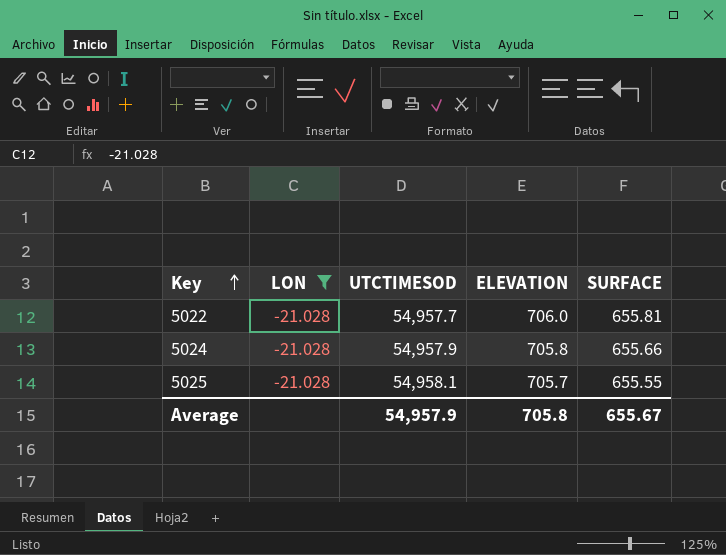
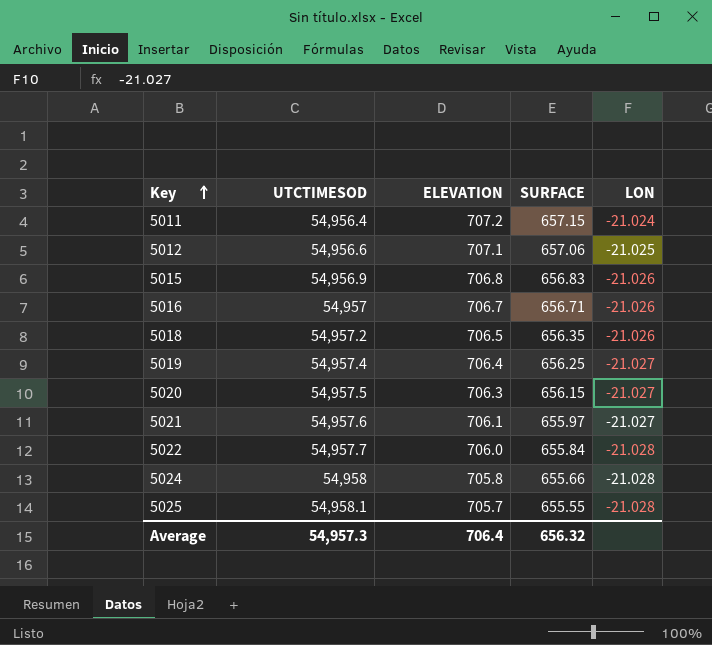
filter: LON = -21.028 -> none
column LON | position: 2 -> 5
5022 | SURFACE: 655.81 -> 655.84
5024 | UTCTIMESOD: 54,957.9 -> 54,958
Average | UTCTIMESOD: 54,957.9 -> 54,957.3
Average | ELEVATION: 705.8 -> 706.4
Average | SURFACE: 655.67 -> 656.32

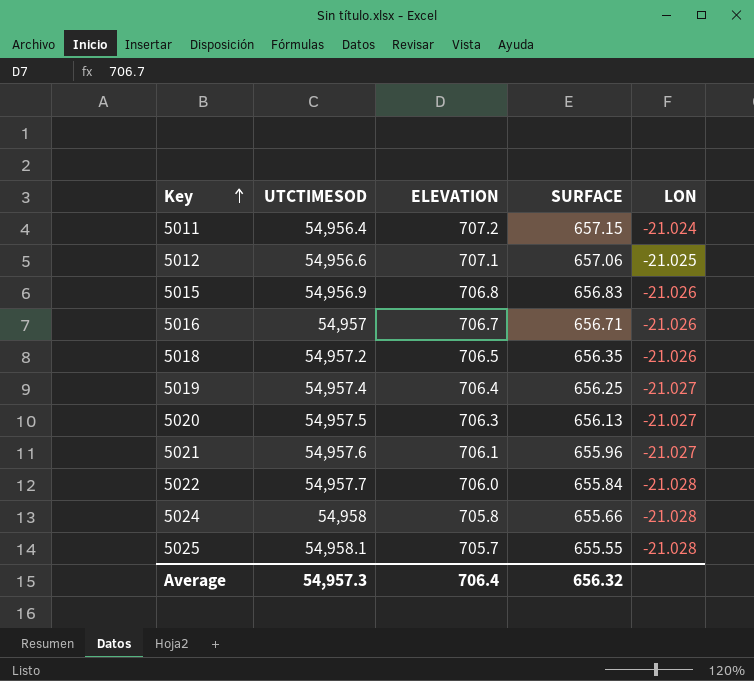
5020 | SURFACE: 656.15 -> 656.13
5021 | SURFACE: 655.97 -> 655.96

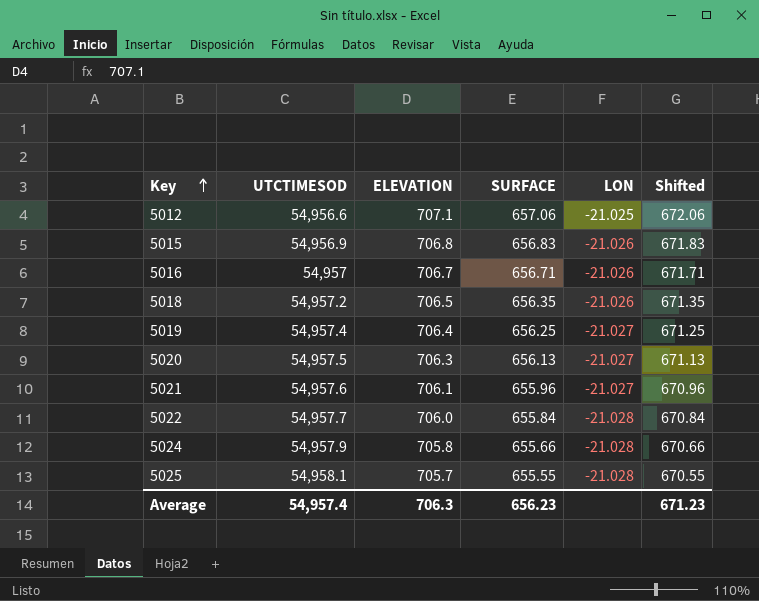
column Shifted | formula: none -> [SURFACE] + 15
row 5011: 54,956.4 | 707.2 | 657.15 | -21.024 -> none
5024 | UTCTIMESOD: 54,958 -> 54,957.9
Average | UTCTIMESOD: 54,957.3 -> 54,957.4
Average | ELEVATION: 706.4 -> 706.3
Average | SURFACE: 656.32 -> 656.23

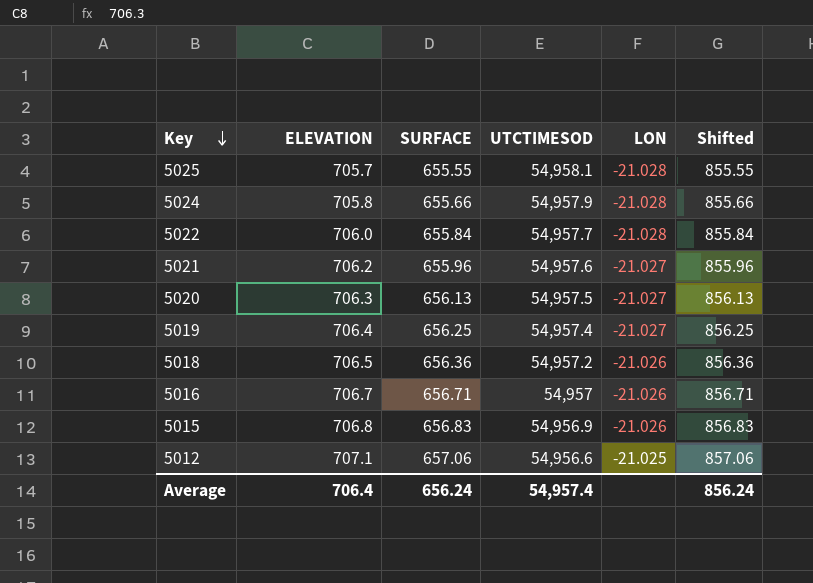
row order: Key ascending -> Key descending
column UTCTIMESOD | position: 2 -> 4
column Shifted | formula: [SURFACE] + 15 -> [SURFACE] + 200
5021 | ELEVATION: 706.1 -> 706.2
5018 | SURFACE: 656.35 -> 656.36
Average | ELEVATION: 706.3 -> 706.4
Average | SURFACE: 656.23 -> 656.24
Average | Shifted: 671.23 -> 856.24

